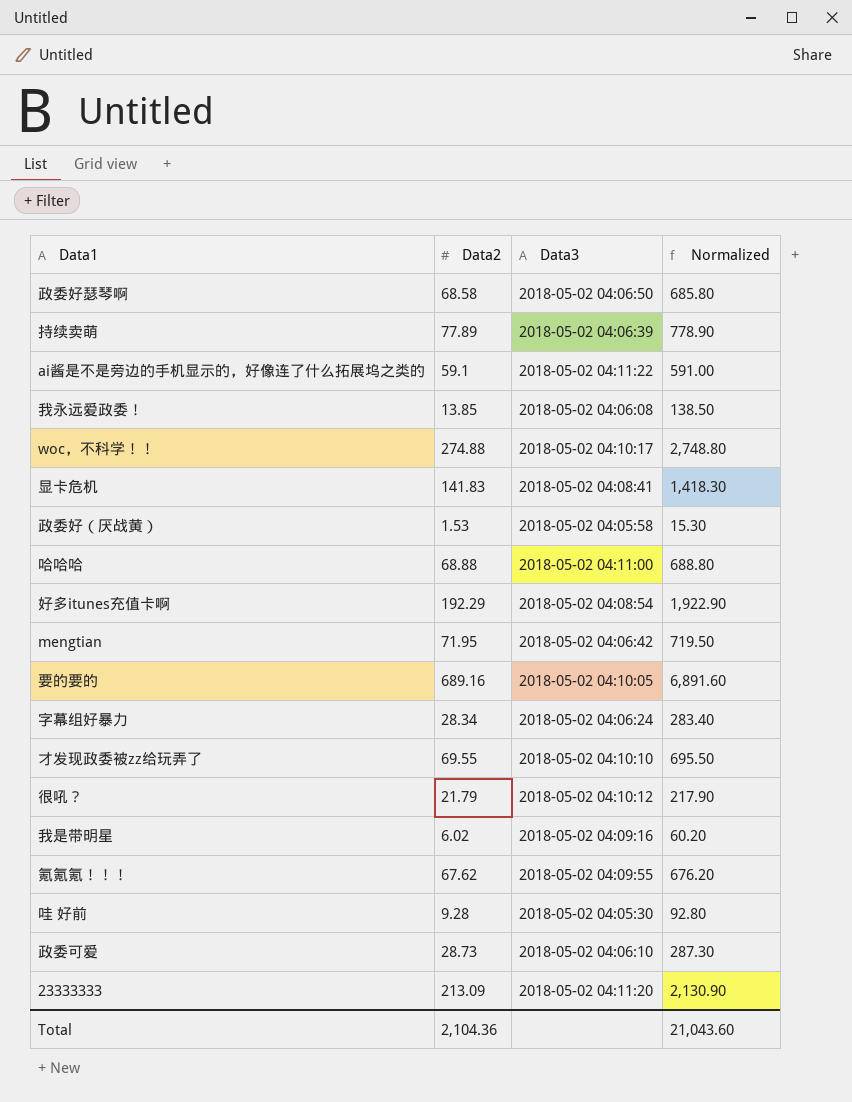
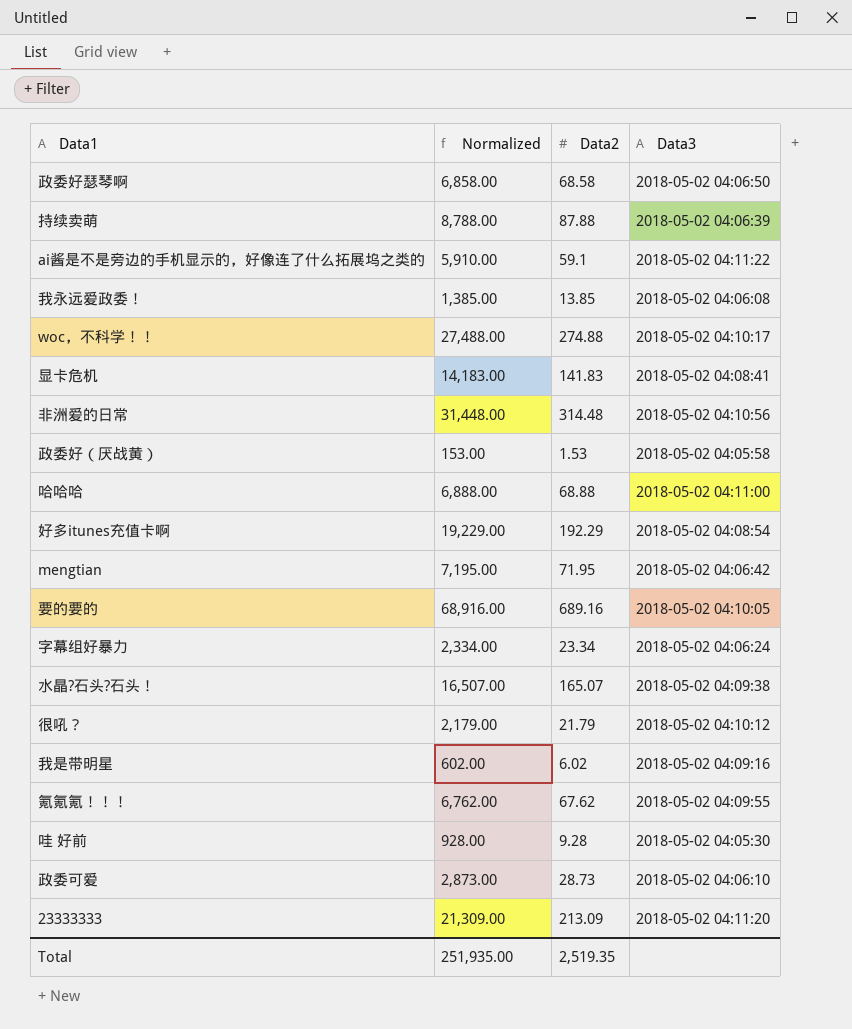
column Normalized | formula: [Data2] * 10 -> [Data2] * 100
column Normalized | position: 4 -> 2
row 才发现政委被zz给玩弄了: 69.55 | 2018-05-02 04:10:10 | 695.50 -> none
持续卖萌 | Data2: 77.89 -> 87.88
row 非洲爱的日常: none -> 31,448.00 | 314.48 | 2018-05-02 04:10:56
字幕组好暴力 | Data2: 28.34 -> 23.34
row 水晶?石头?石头！: none -> 16,507.00 | 165.07 | 2018-05-02 04:09:38
Total | Normalized: 21,043.60 -> 251,935.00
Total | Data2: 2,104.36 -> 2,519.35

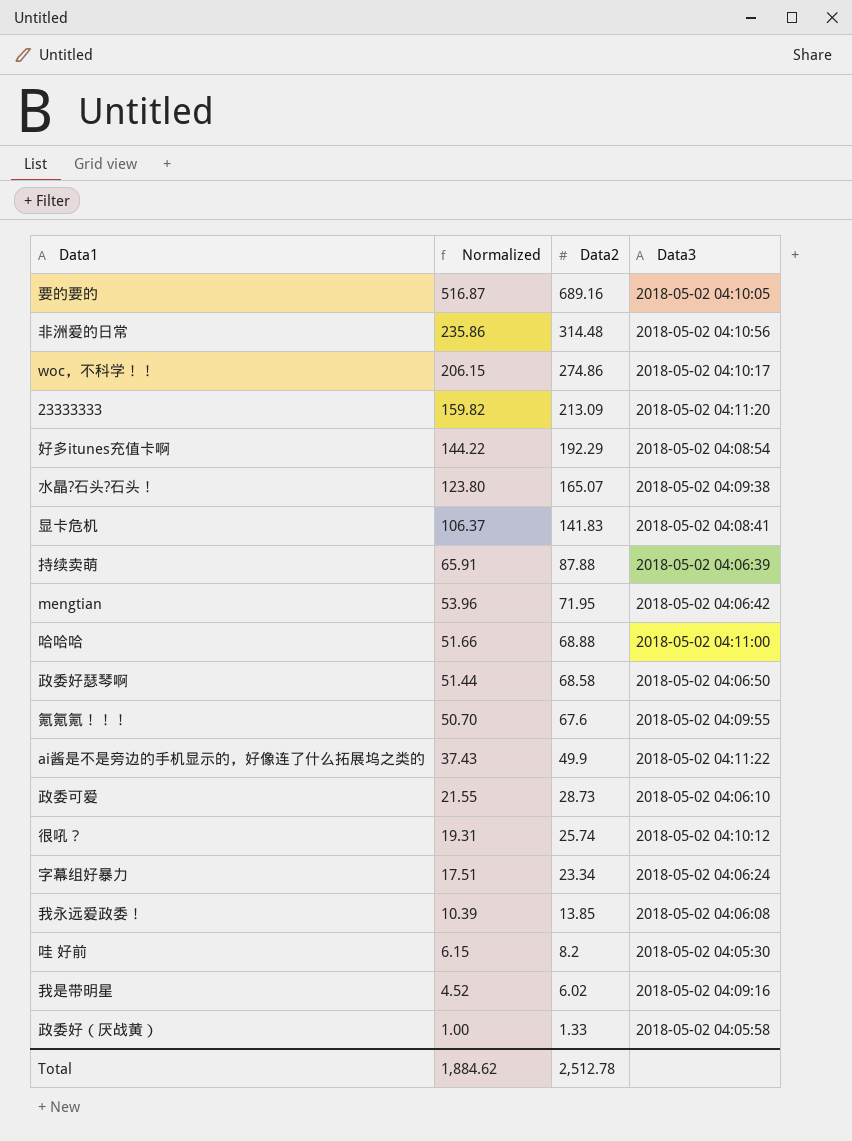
row order: none -> Normalized descending
column Normalized | formula: [Data2] * 100 -> [Data2] * 0.75
woc，不科学！！ | Data2: 274.88 -> 274.86
氪氪氪！！！ | Data2: 67.62 -> 67.6
ai酱是不是旁边的手机显示的，好像连了什么拓展坞之类的 | Data2: 59.1 -> 49.9
很吼？ | Data2: 21.79 -> 25.74
哇 好前 | Data2: 9.28 -> 8.2
政委好（厌战黄） | Data2: 1.53 -> 1.33
Total | Normalized: 251,935.00 -> 1,884.62
Total | Data2: 2,519.35 -> 2,512.78

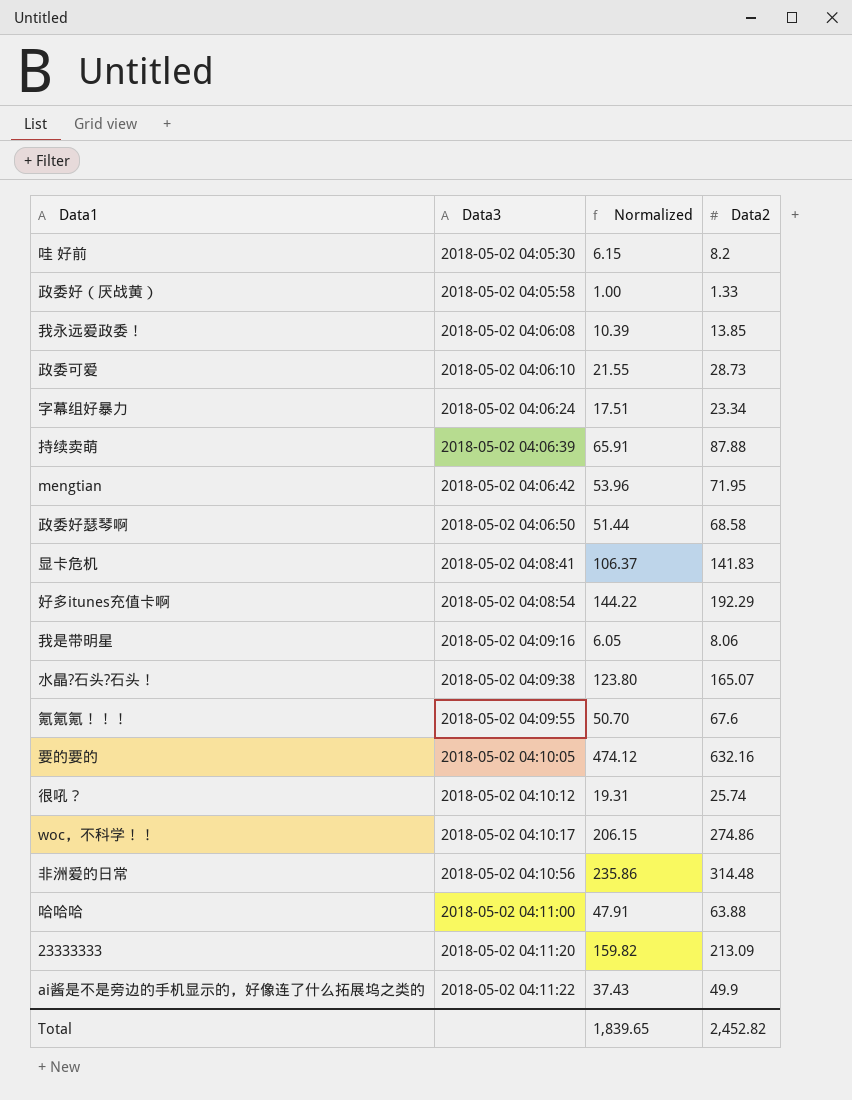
row order: Normalized descending -> Data3 ascending
column Data3 | position: 4 -> 2
我是带明星 | Normalized: 4.52 -> 6.05
我是带明星 | Data2: 6.02 -> 8.06
要的要的 | Normalized: 516.87 -> 474.12
要的要的 | Data2: 689.16 -> 632.16
哈哈哈 | Normalized: 51.66 -> 47.91
哈哈哈 | Data2: 68.88 -> 63.88
Total | Normalized: 1,884.62 -> 1,839.65
Total | Data2: 2,512.78 -> 2,452.82

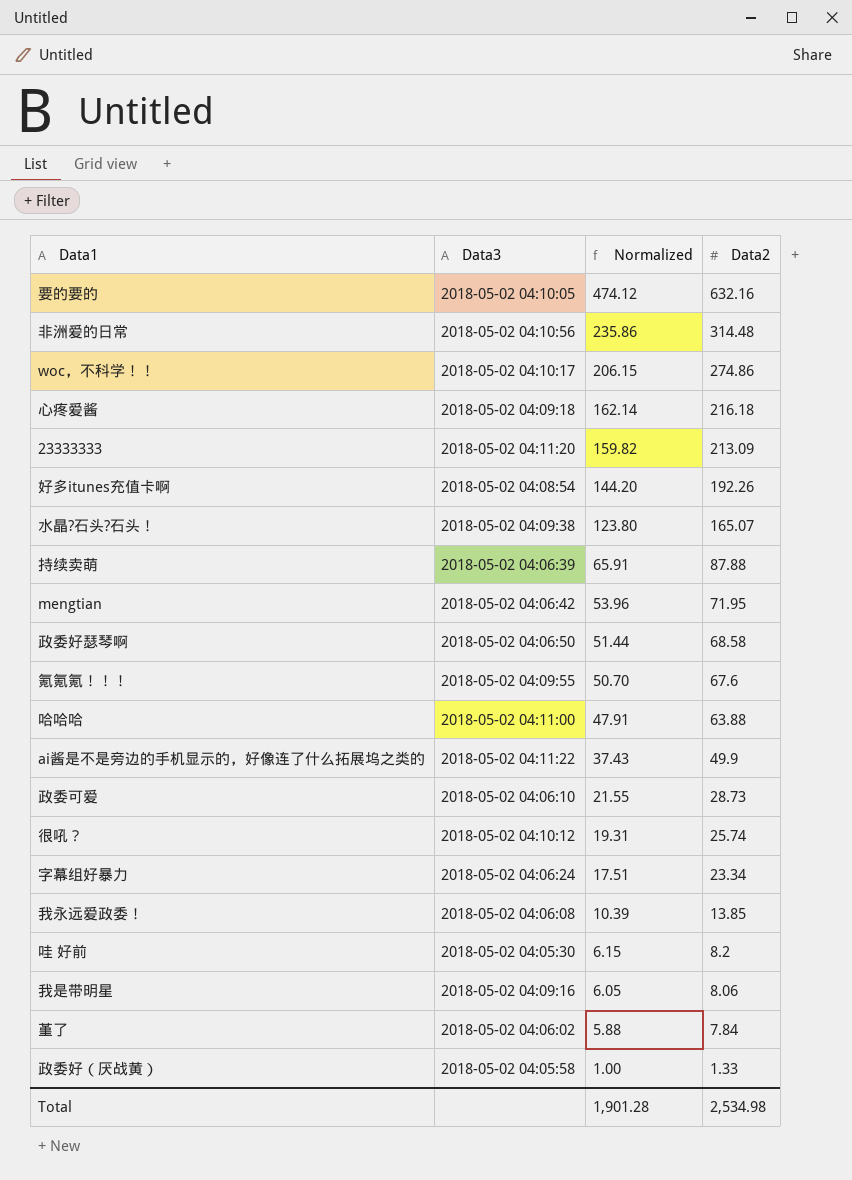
row order: Data3 ascending -> Normalized descending
row 显卡危机: 2018-05-02 04:08:41 | 106.37 | 141.83 -> none
row 心疼爱酱: none -> 2018-05-02 04:09:18 | 162.14 | 216.18
好多itunes充值卡啊 | Normalized: 144.22 -> 144.20
好多itunes充值卡啊 | Data2: 192.29 -> 192.26
row 堇了: none -> 2018-05-02 04:06:02 | 5.88 | 7.84
Total | Normalized: 1,839.65 -> 1,901.28
Total | Data2: 2,452.82 -> 2,534.98

